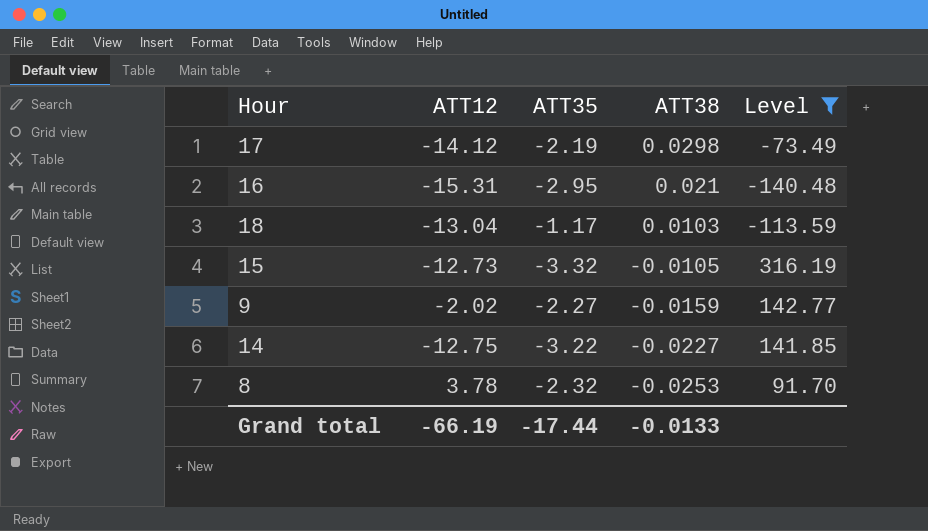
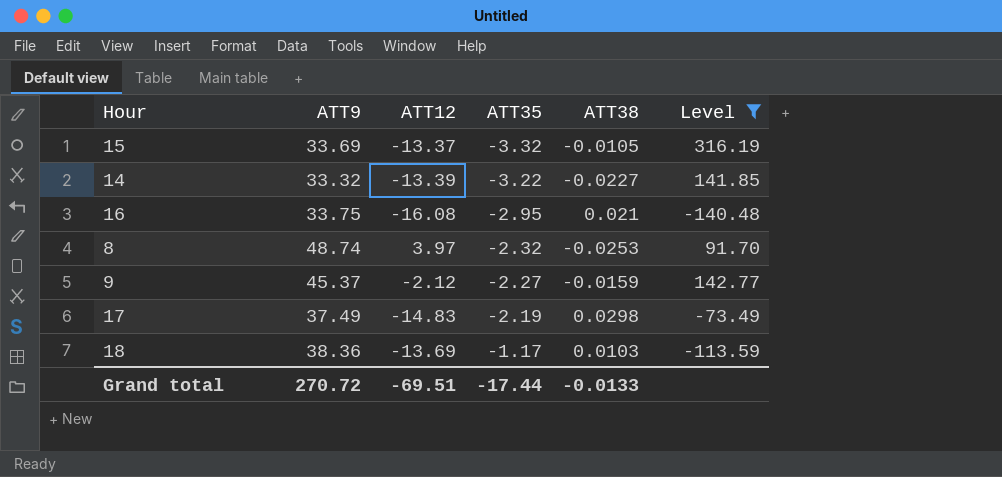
row order: ATT38 descending -> ATT35 ascending
column ATT9 | position: none -> 2
15 | ATT12: -12.73 -> -13.37
14 | ATT12: -12.75 -> -13.39
16 | ATT12: -15.31 -> -16.08
8 | ATT12: 3.78 -> 3.97
9 | ATT12: -2.02 -> -2.12
17 | ATT12: -14.12 -> -14.83
18 | ATT12: -13.04 -> -13.69
Grand total | ATT12: -66.19 -> -69.51

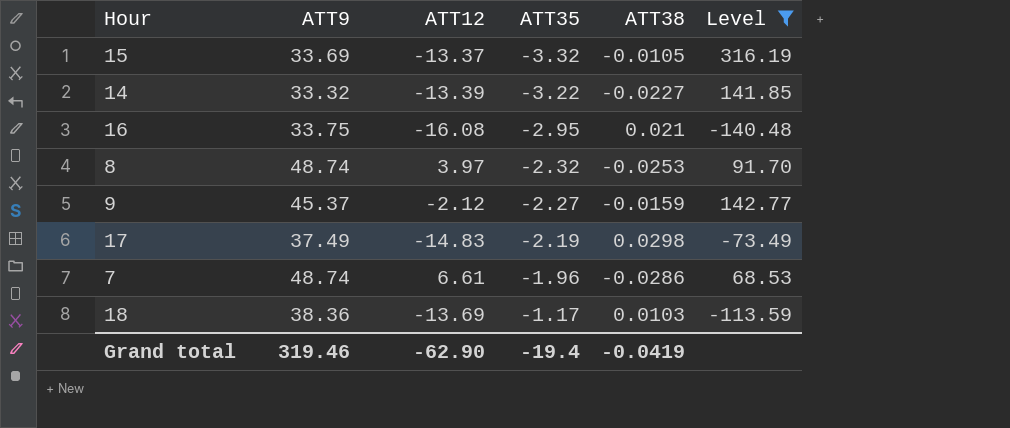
row 7: none -> 48.74 | 6.61 | -1.96 | -0.0286 | 68.53
Grand total | ATT9: 270.72 -> 319.46
Grand total | ATT12: -69.51 -> -62.90
Grand total | ATT35: -17.44 -> -19.4
Grand total | ATT38: -0.0133 -> -0.0419

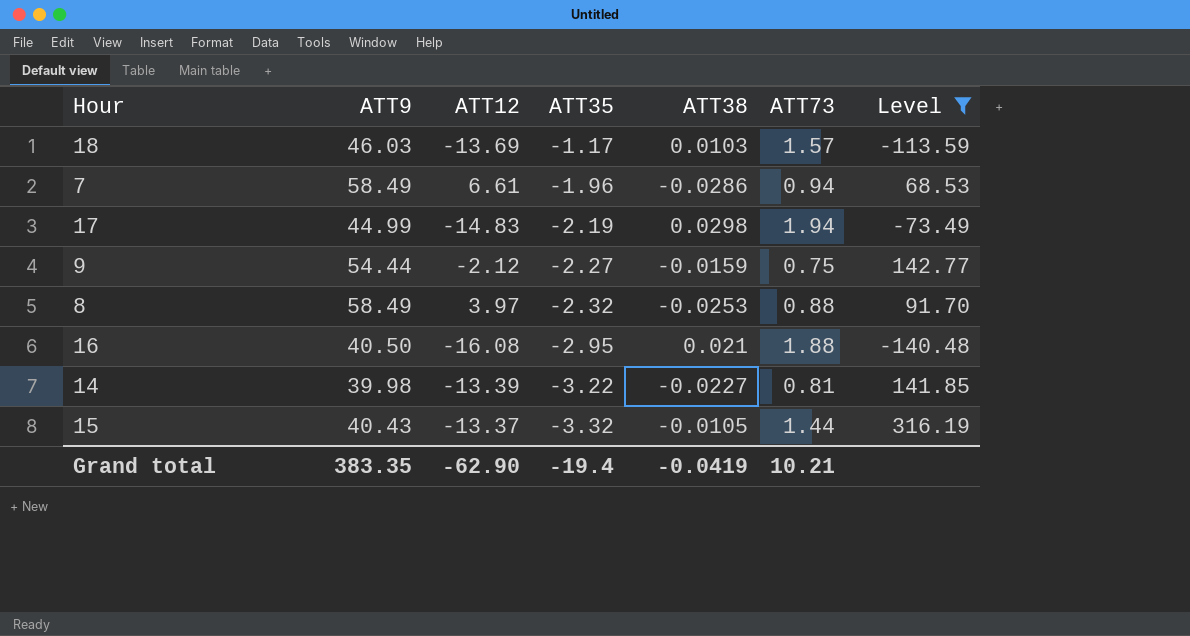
row order: ATT35 ascending -> ATT35 descending
column ATT73 | position: none -> 6
18 | ATT9: 38.36 -> 46.03
7 | ATT9: 48.74 -> 58.49
17 | ATT9: 37.49 -> 44.99
9 | ATT9: 45.37 -> 54.44
8 | ATT9: 48.74 -> 58.49
16 | ATT9: 33.75 -> 40.50
14 | ATT9: 33.32 -> 39.98
15 | ATT9: 33.69 -> 40.43
Grand total | ATT9: 319.46 -> 383.35

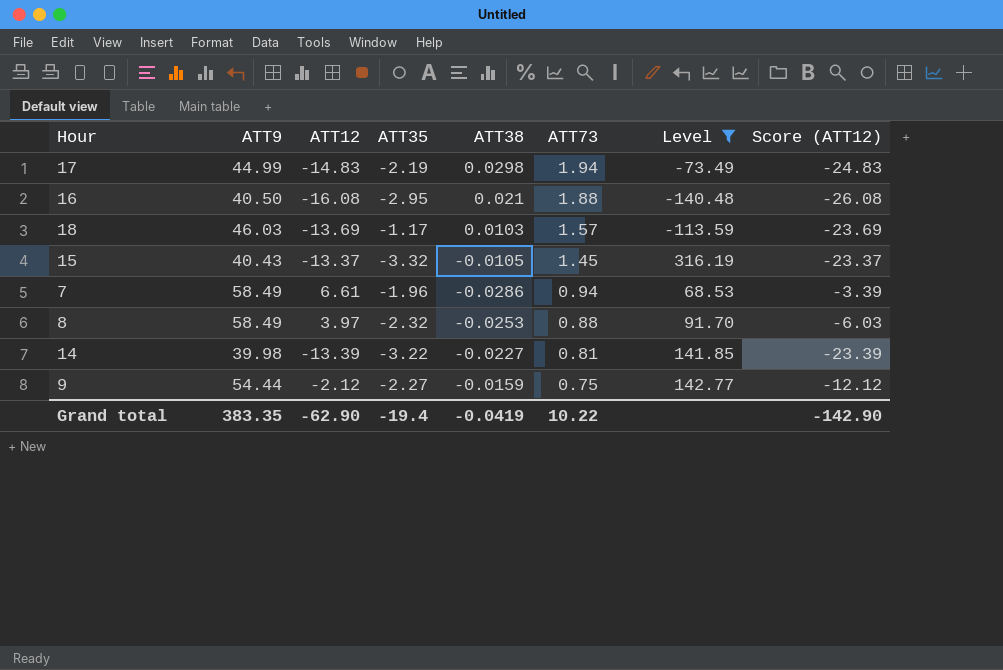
row order: ATT35 descending -> ATT73 descending
column Score (ATT12) | formula: none -> [ATT12] - 10
15 | ATT73: 1.44 -> 1.45
Grand total | ATT73: 10.21 -> 10.22

